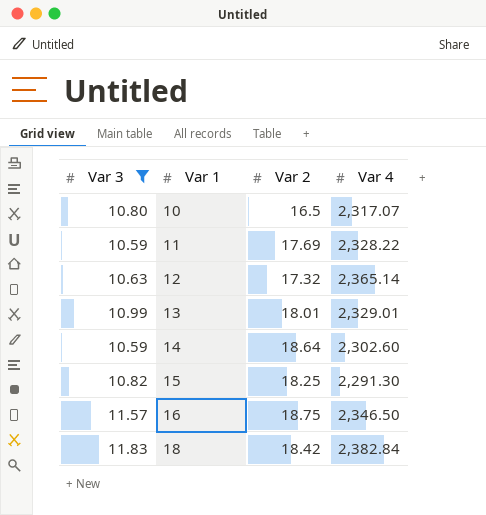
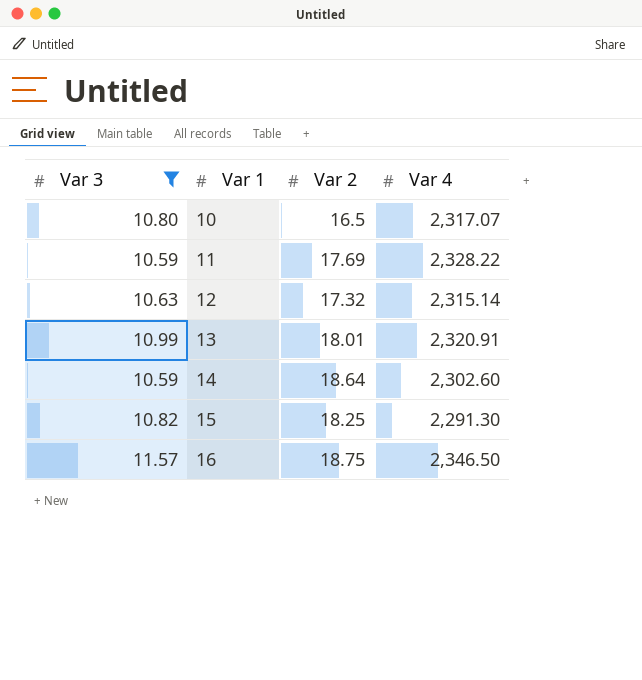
row 18: 11.83 | 18.42 | 2,382.84 -> none
12 | Var 4: 2,365.14 -> 2,315.14
13 | Var 4: 2,329.01 -> 2,320.91

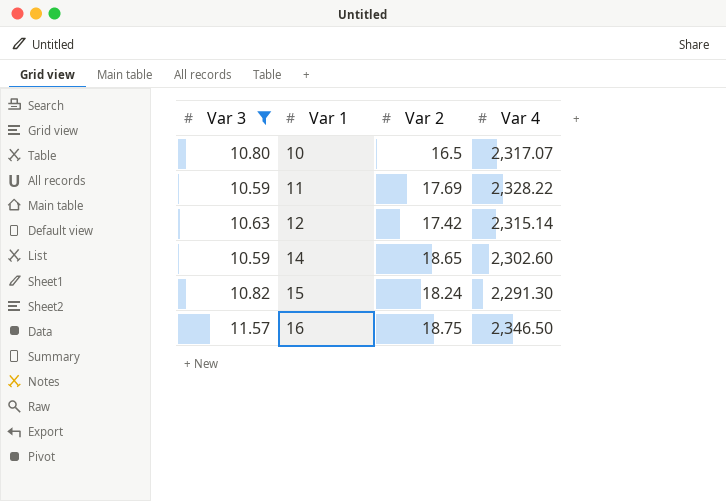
row 13: 10.99 | 18.01 | 2,320.91 -> none
12 | Var 2: 17.32 -> 17.42
14 | Var 2: 18.64 -> 18.65
15 | Var 2: 18.25 -> 18.24

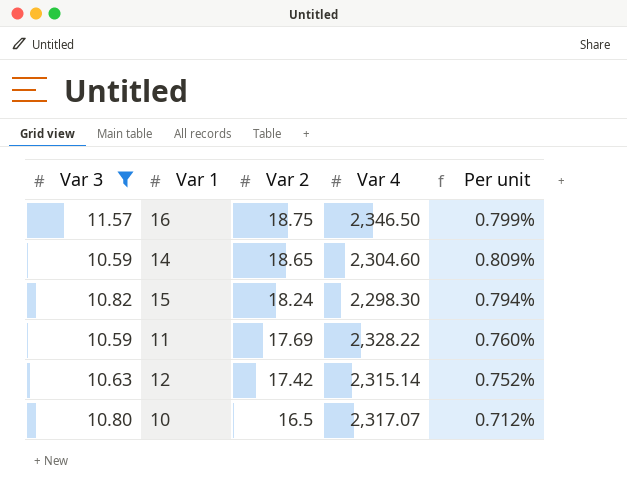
row order: Var 1 ascending -> Var 2 descending
column Per unit | formula: none -> [Var 2] / [Var 4]
14 | Var 4: 2,302.60 -> 2,304.60
15 | Var 4: 2,291.30 -> 2,298.30

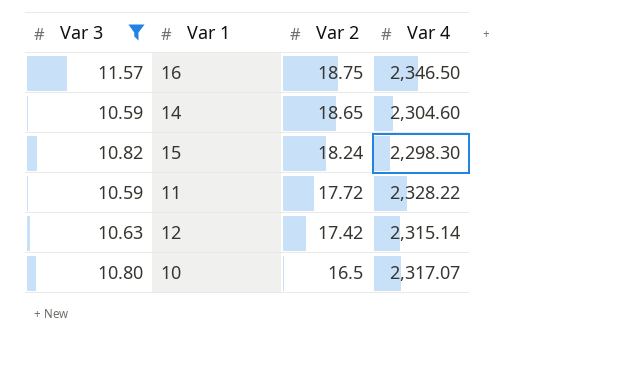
column Per unit | formula: [Var 2] / [Var 4] -> none
11 | Var 2: 17.69 -> 17.72

